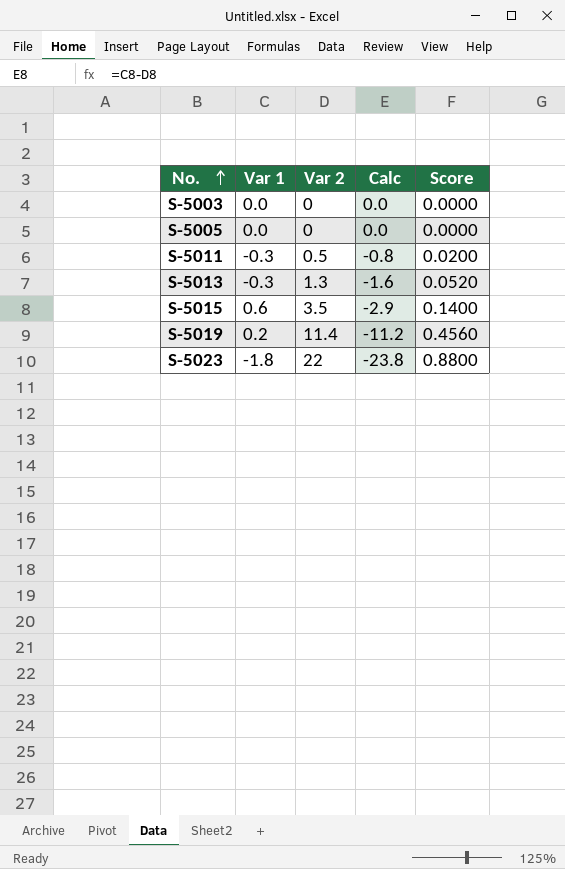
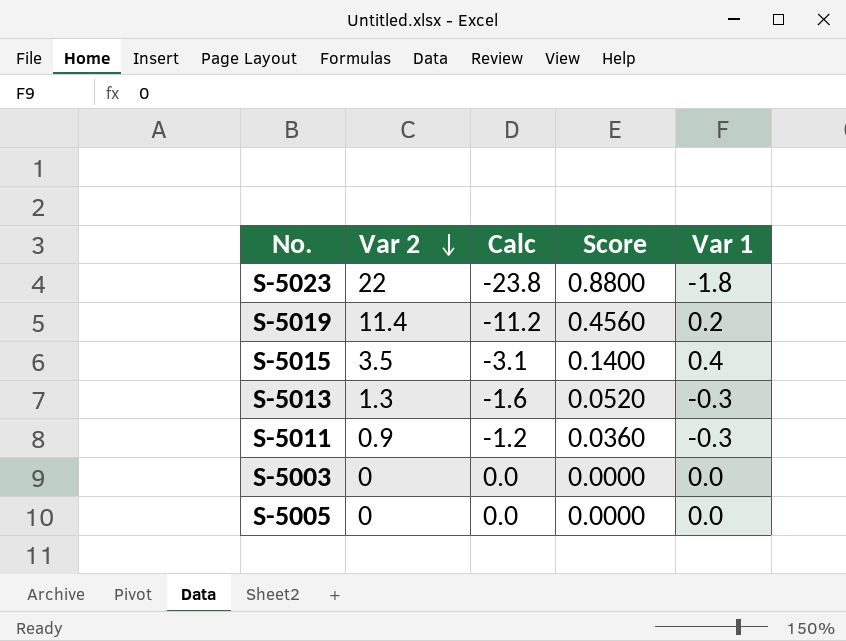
row order: No. ascending -> Var 2 descending
column Var 1 | position: 2 -> 5
S-5015 | Calc: -2.9 -> -3.1
S-5015 | Var 1: 0.6 -> 0.4
S-5011 | Var 2: 0.5 -> 0.9
S-5011 | Calc: -0.8 -> -1.2
S-5011 | Score: 0.0200 -> 0.0360

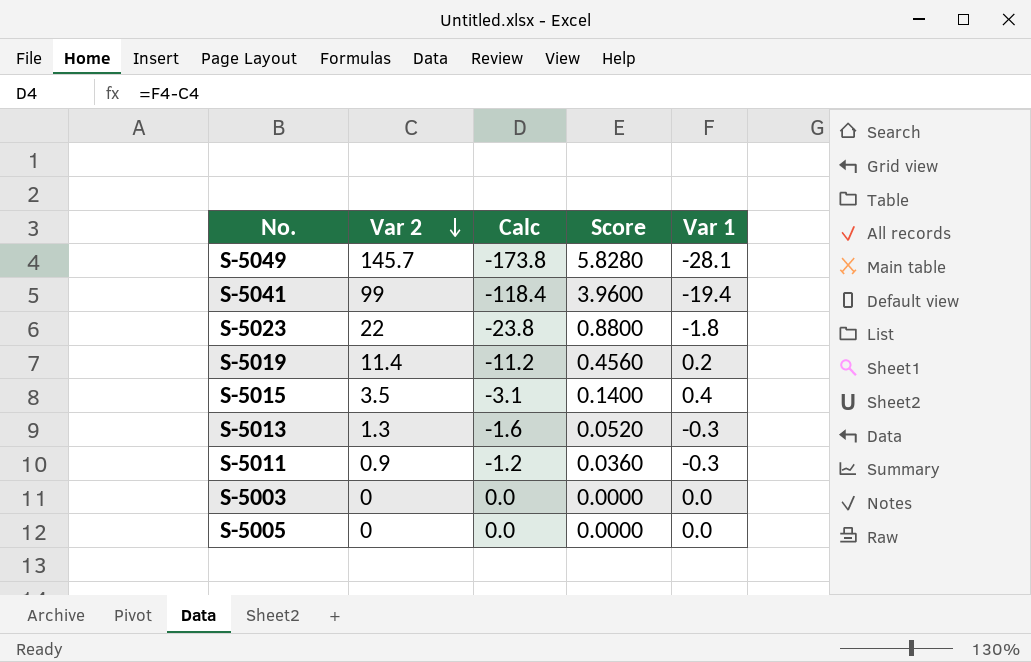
row S-5049: none -> 145.7 | -173.8 | 5.8280 | -28.1
row S-5041: none -> 99 | -118.4 | 3.9600 | -19.4

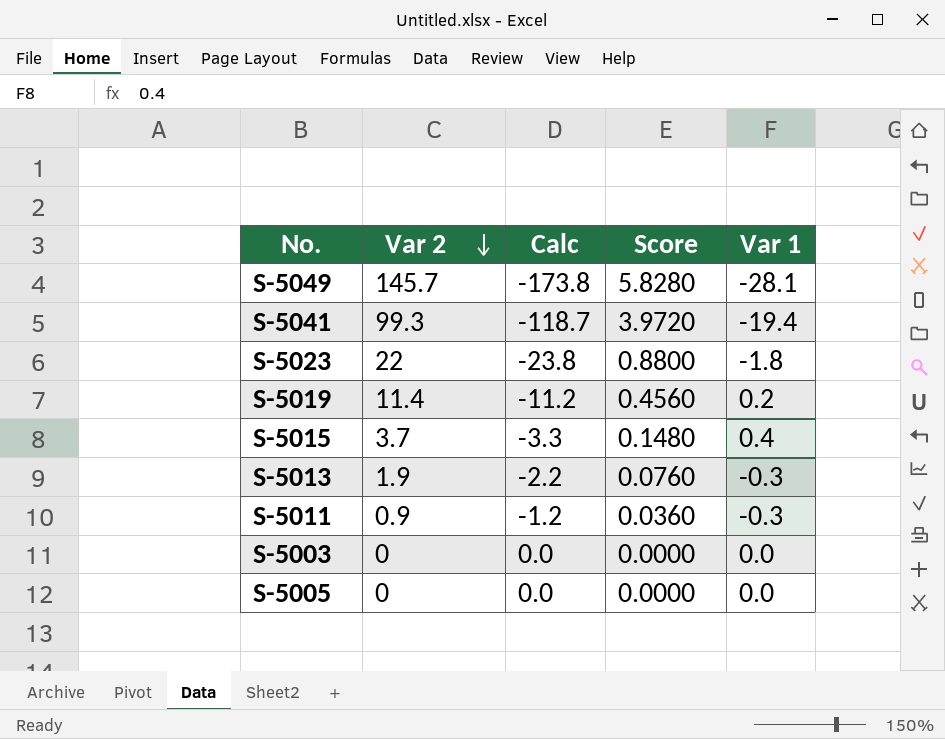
S-5041 | Var 2: 99 -> 99.3
S-5041 | Calc: -118.4 -> -118.7
S-5041 | Score: 3.9600 -> 3.9720
S-5015 | Var 2: 3.5 -> 3.7
S-5015 | Calc: -3.1 -> -3.3
S-5015 | Score: 0.1400 -> 0.1480
S-5013 | Var 2: 1.3 -> 1.9
S-5013 | Calc: -1.6 -> -2.2
S-5013 | Score: 0.0520 -> 0.0760

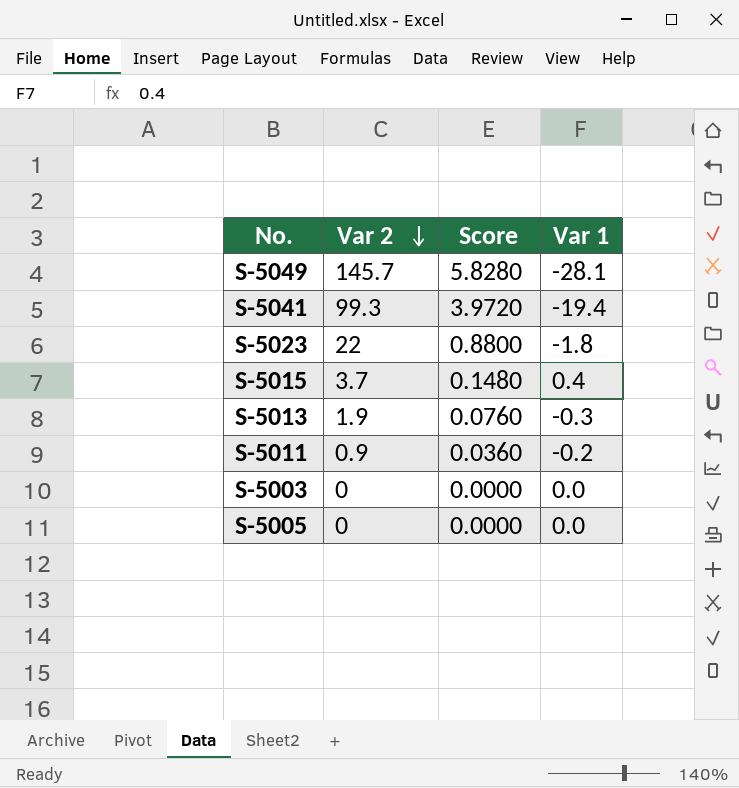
column Calc | formula: [Var 1] - [Var 2] -> none
row S-5019: 11.4 | -11.2 | 0.4560 | 0.2 -> none
S-5011 | Var 1: -0.3 -> -0.2

